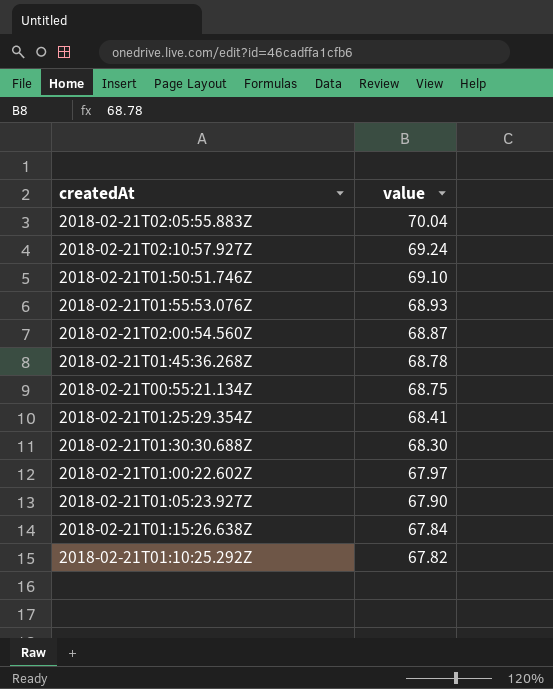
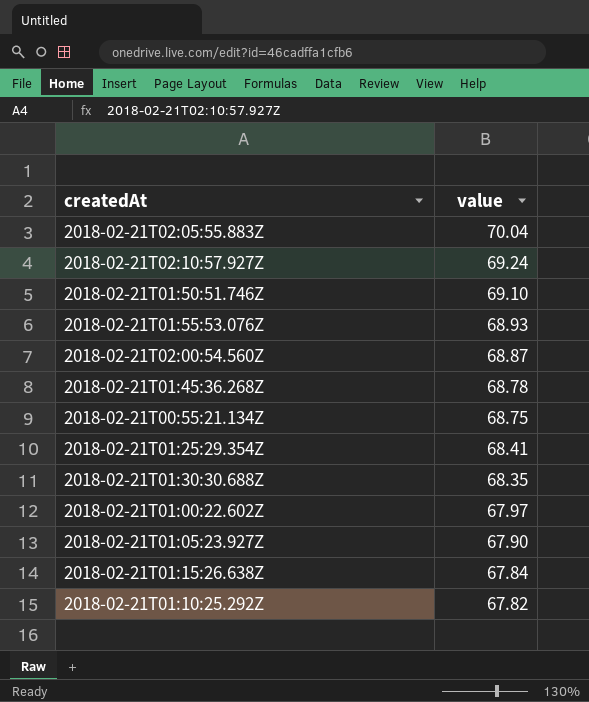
2018-02-21T01:30:30.688Z | value: 68.30 -> 68.35

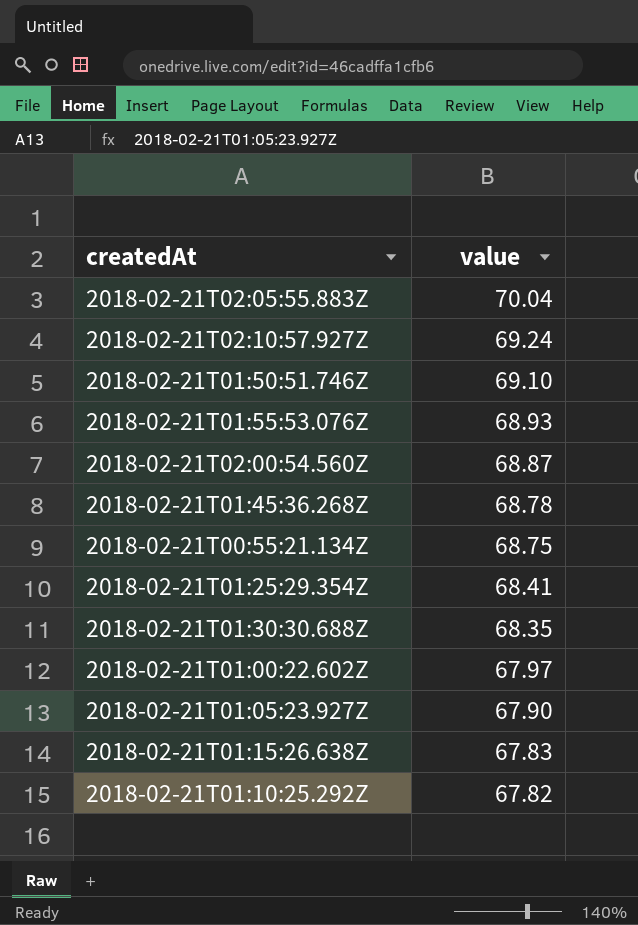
2018-02-21T01:15:26.638Z | value: 67.84 -> 67.83

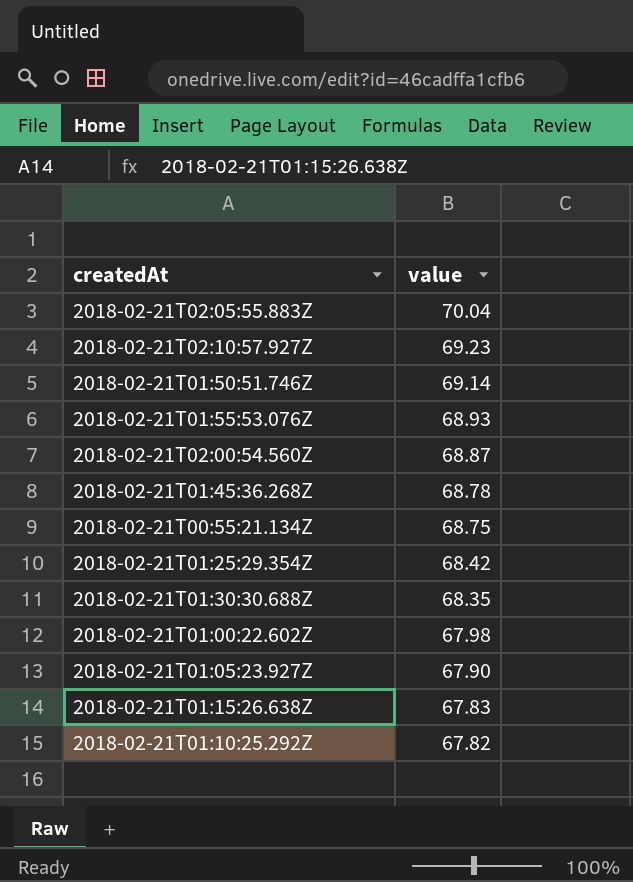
2018-02-21T02:10:57.927Z | value: 69.24 -> 69.23
2018-02-21T01:50:51.746Z | value: 69.10 -> 69.14
2018-02-21T01:25:29.354Z | value: 68.41 -> 68.42
2018-02-21T01:00:22.602Z | value: 67.97 -> 67.98

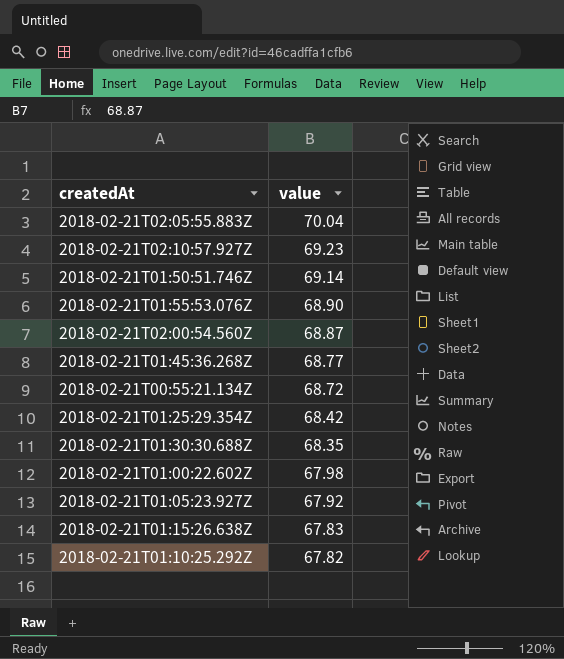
2018-02-21T01:55:53.076Z | value: 68.93 -> 68.90
2018-02-21T01:45:36.268Z | value: 68.78 -> 68.77
2018-02-21T00:55:21.134Z | value: 68.75 -> 68.72
2018-02-21T01:05:23.927Z | value: 67.90 -> 67.92

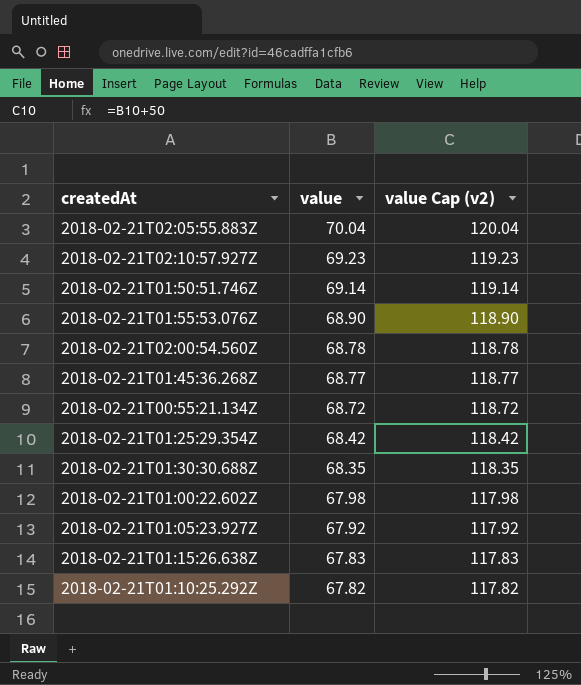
column value Cap (v2) | formula: none -> [value] + 50
2018-02-21T02:00:54.560Z | value: 68.87 -> 68.78

